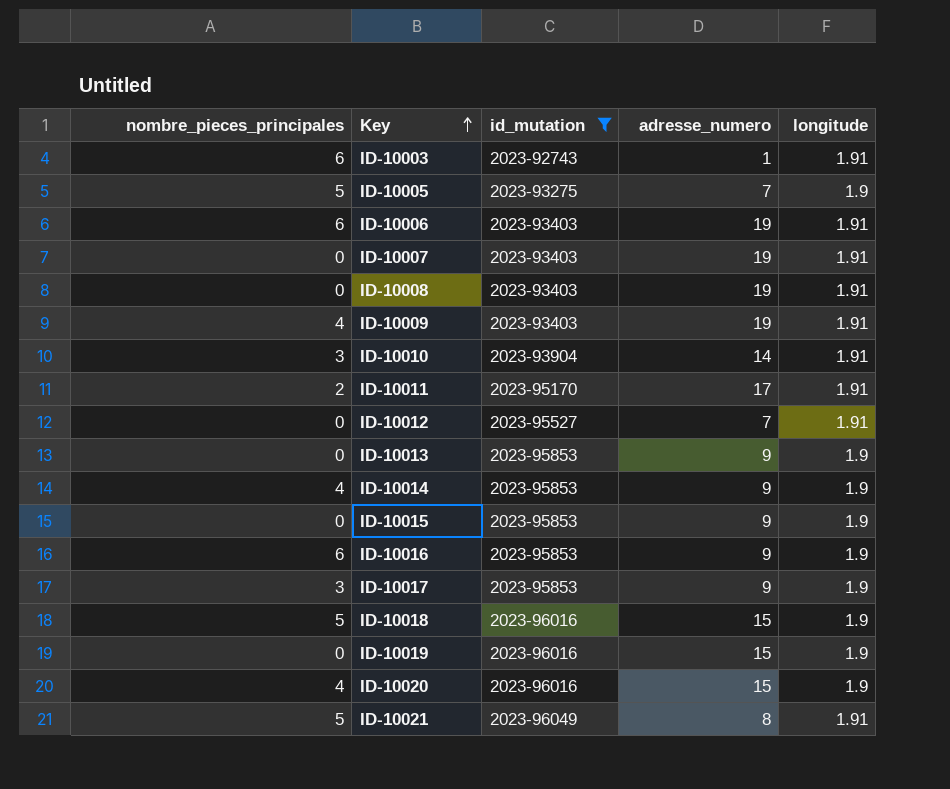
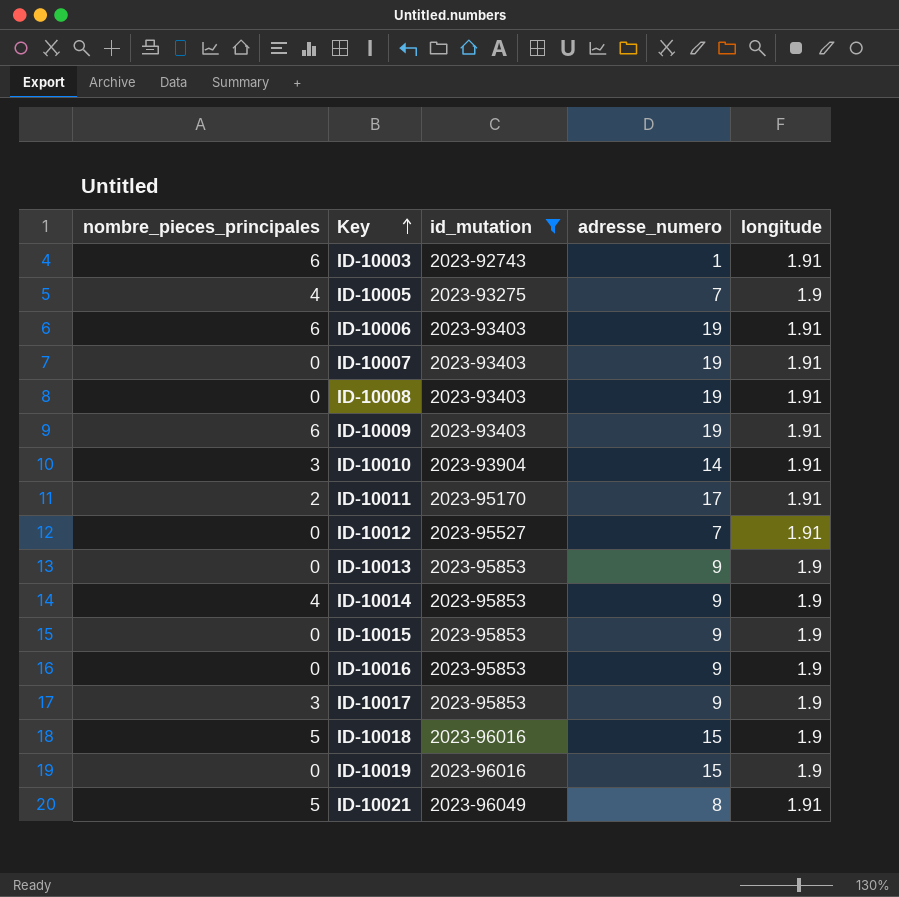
row ID-10020: 4 | 2023-96016 | 15 | 1.9 -> none
ID-10005 | nombre_pieces_principales: 5 -> 4
ID-10009 | nombre_pieces_principales: 4 -> 6
ID-10016 | nombre_pieces_principales: 6 -> 0

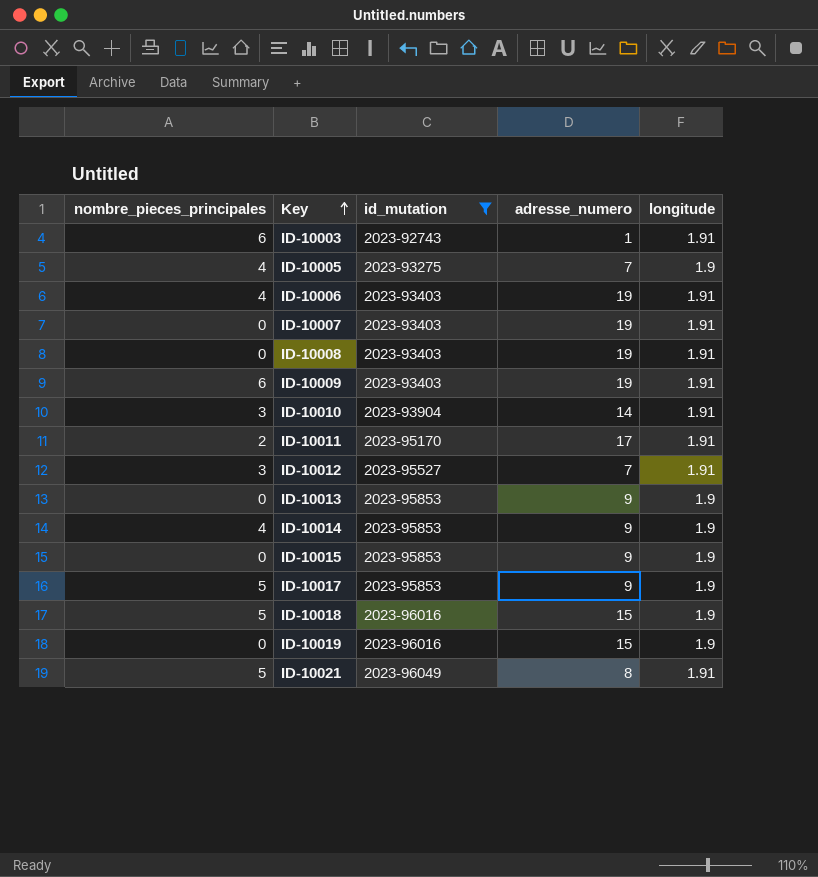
row ID-10016: 0 | 2023-95853 | 9 | 1.9 -> none
ID-10006 | nombre_pieces_principales: 6 -> 4
ID-10012 | nombre_pieces_principales: 0 -> 3
ID-10017 | nombre_pieces_principales: 3 -> 5

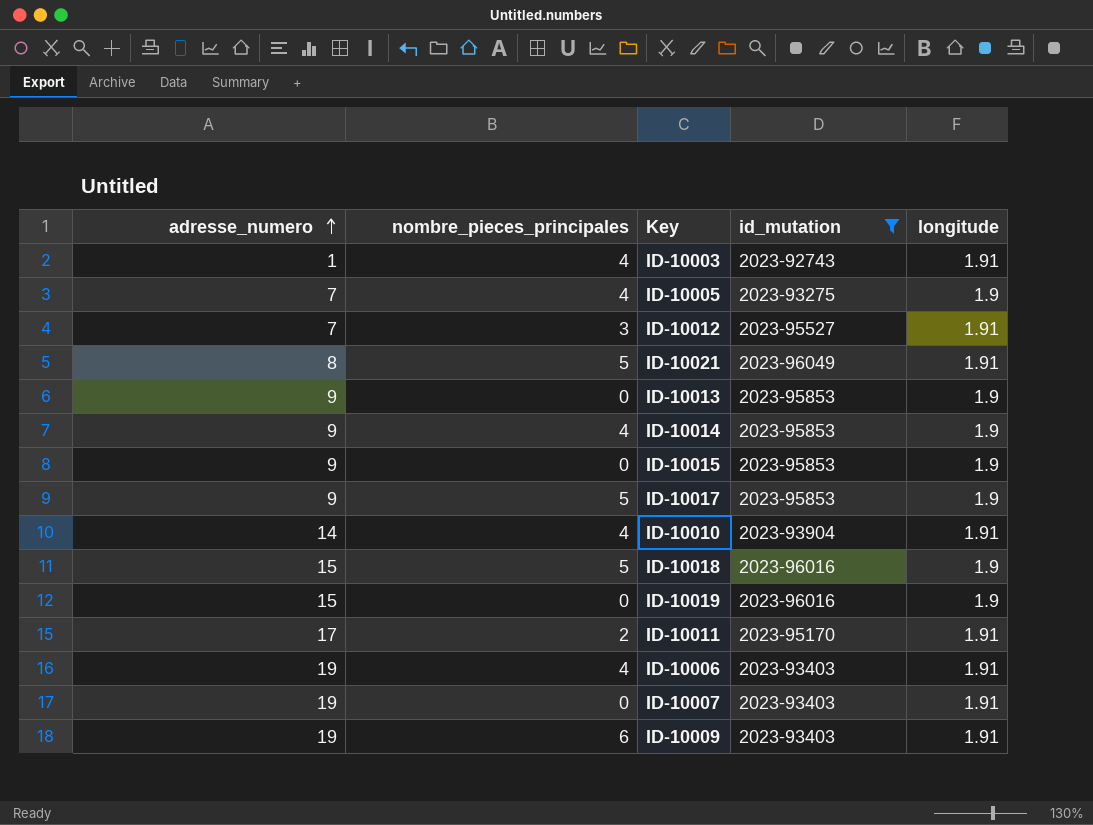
row order: Key ascending -> adresse_numero ascending
column adresse_numero | position: 4 -> 1
row ID-10008: 0 | 2023-93403 | 19 | 1.91 -> none
ID-10003 | nombre_pieces_principales: 6 -> 4
ID-10010 | nombre_pieces_principales: 3 -> 4

